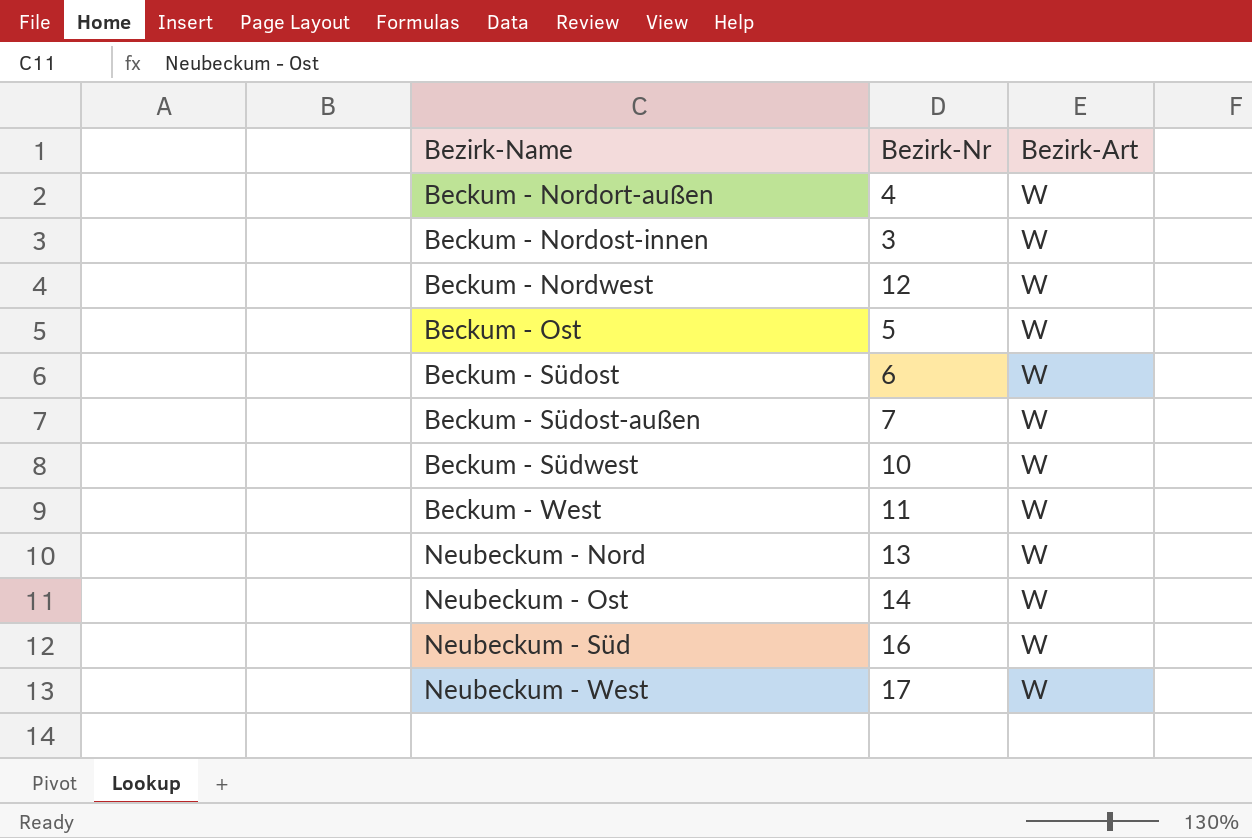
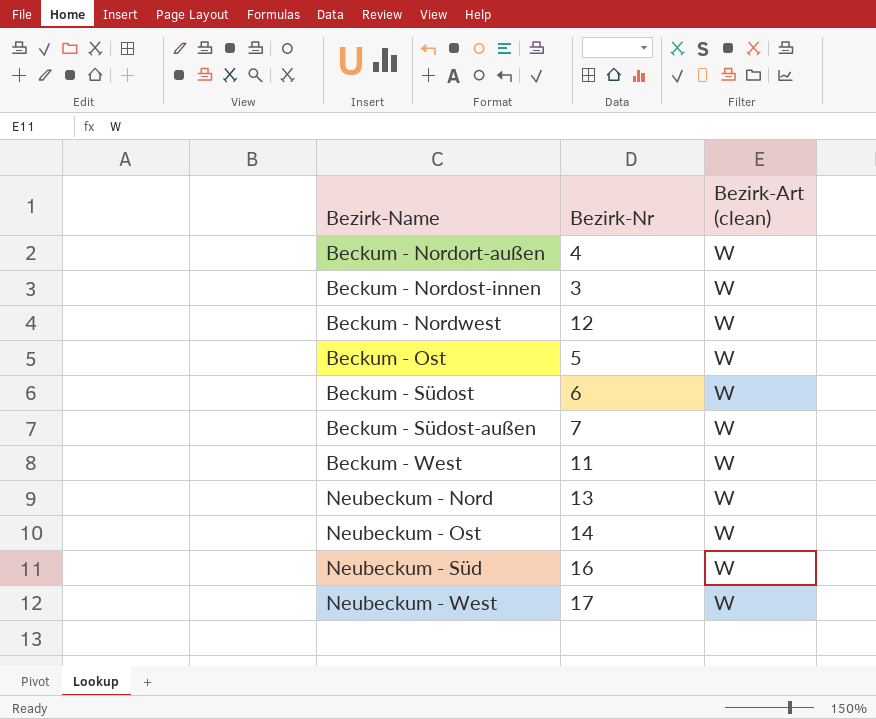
column name: Bezirk-Art -> Bezirk-Art (clean)
row Beckum - Südwest: 10 | W -> none

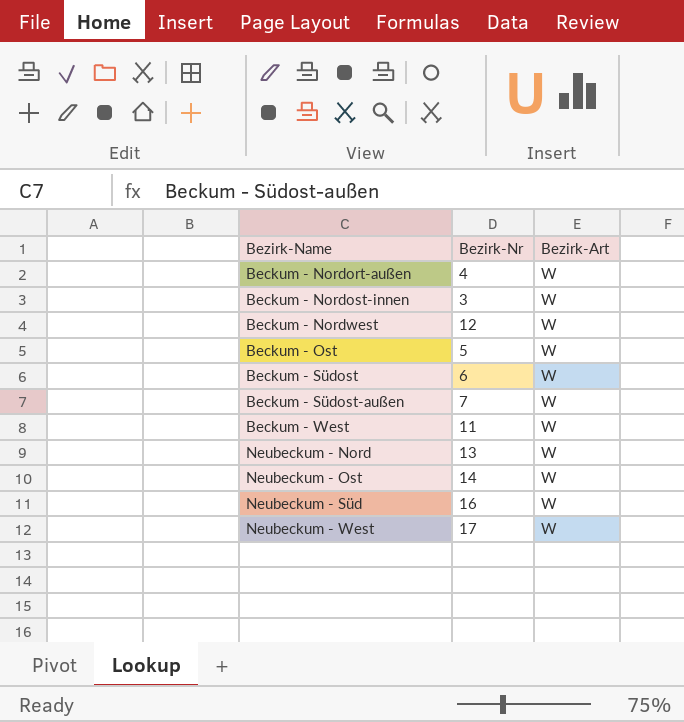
column name: Bezirk-Art (clean) -> Bezirk-Art

